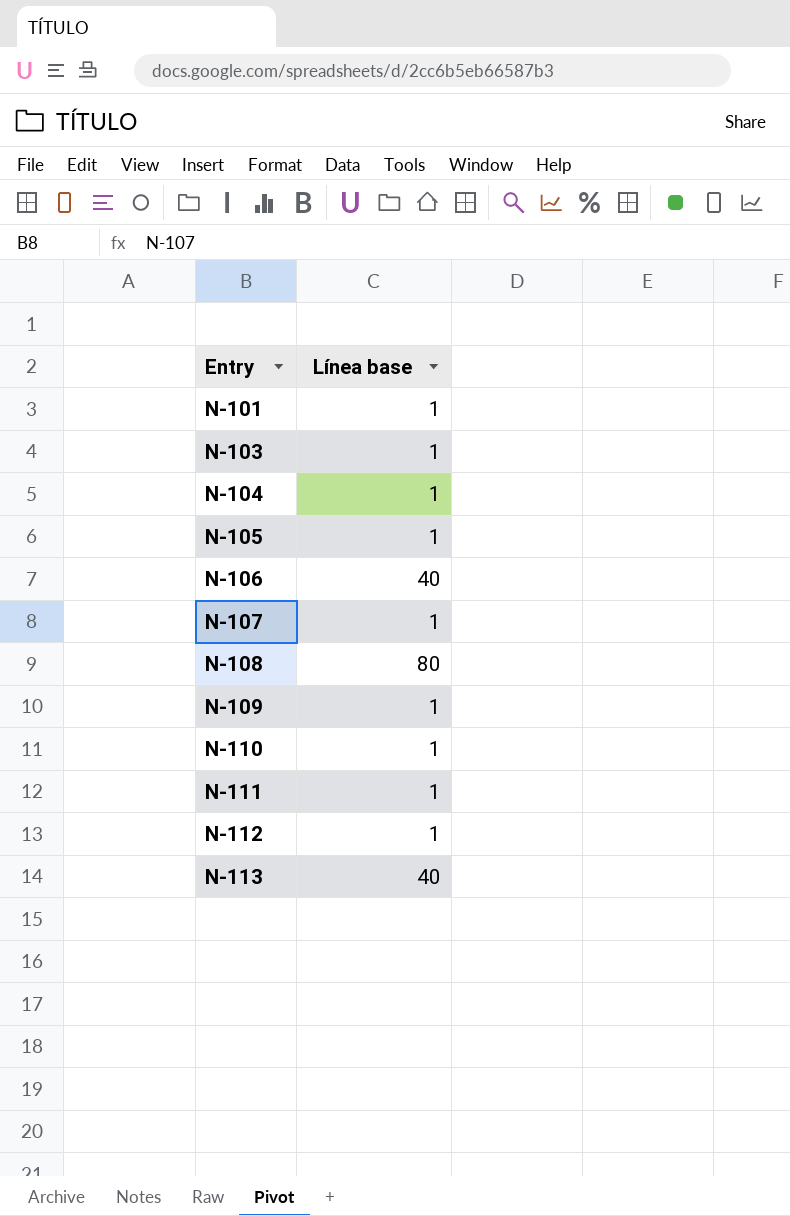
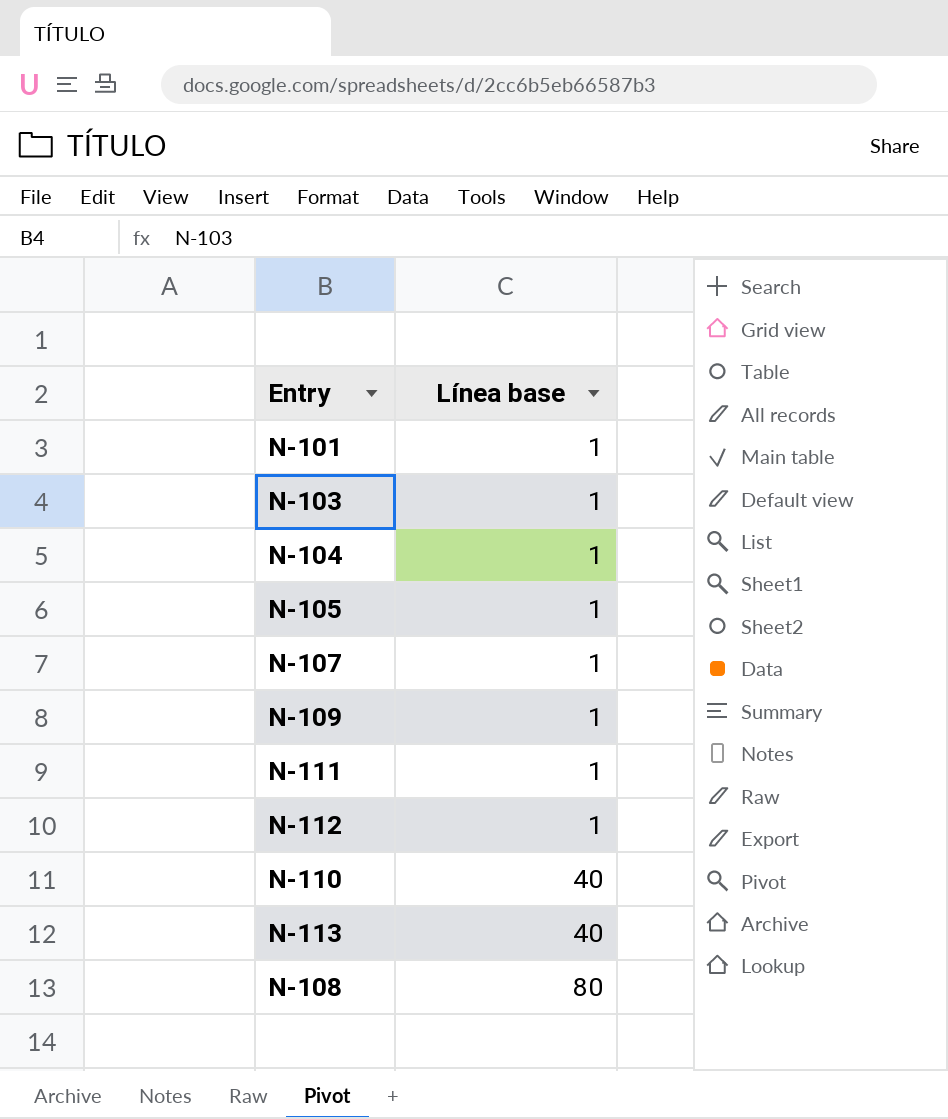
row order: Entry ascending -> Línea base ascending
row N-106: 40 -> none
N-110 | Línea base: 1 -> 40

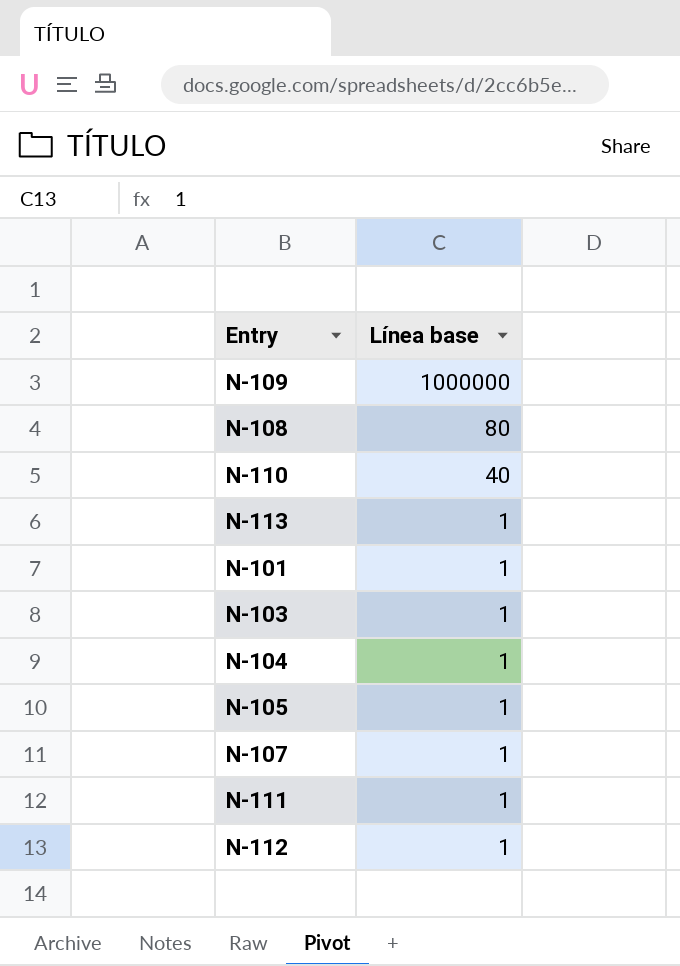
row order: Línea base ascending -> Línea base descending
N-109 | Línea base: 1 -> 1000000
N-113 | Línea base: 40 -> 1

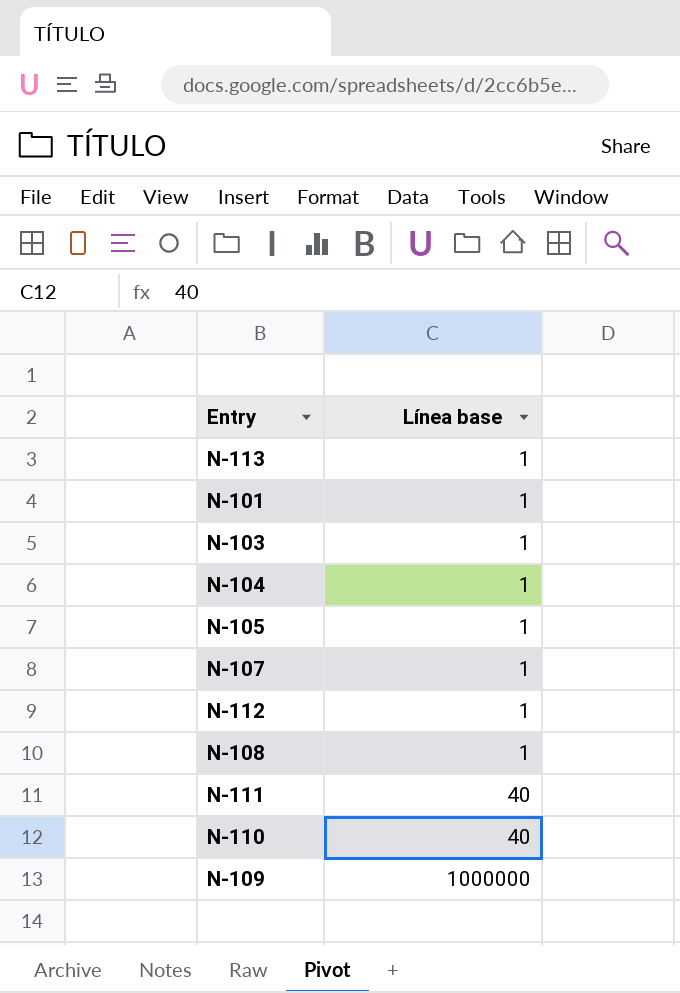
row order: Línea base descending -> Línea base ascending
N-108 | Línea base: 80 -> 1
N-111 | Línea base: 1 -> 40

